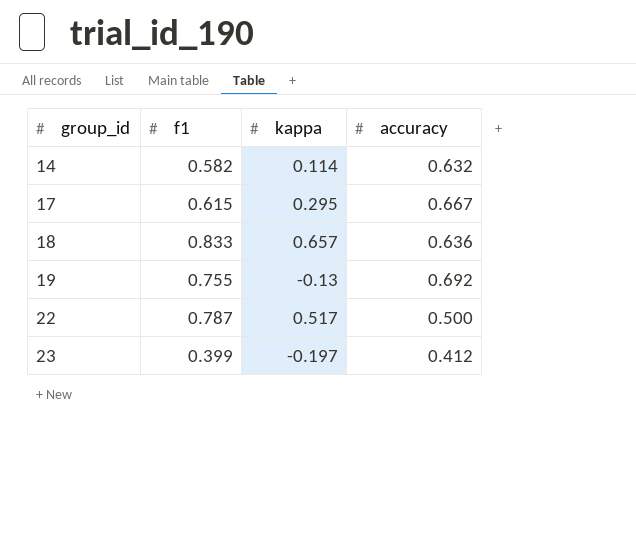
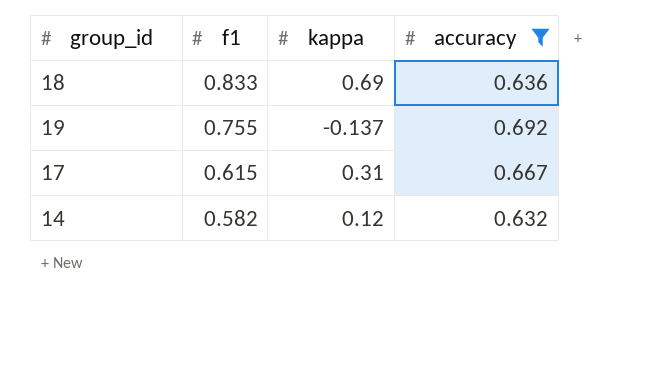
filter: none -> accuracy >= 0.632
row order: group_id ascending -> f1 descending
18 | kappa: 0.657 -> 0.69
19 | kappa: -0.13 -> -0.137
17 | kappa: 0.295 -> 0.31
14 | kappa: 0.114 -> 0.12

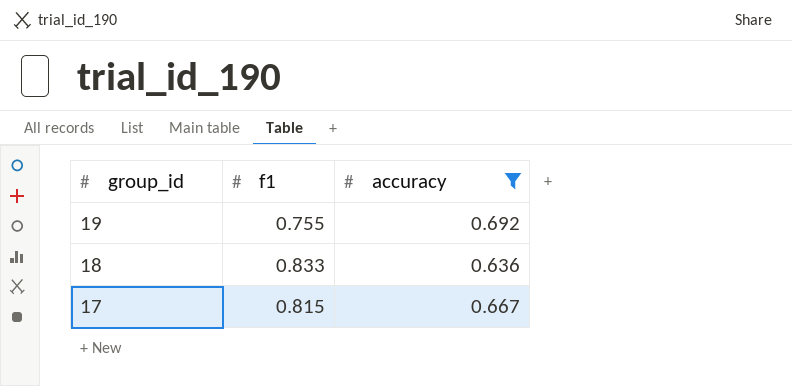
row order: f1 descending -> group_id descending
column kappa | position: 3 -> none
row 14: 0.582 | 0.12 | 0.632 -> none
17 | f1: 0.615 -> 0.815

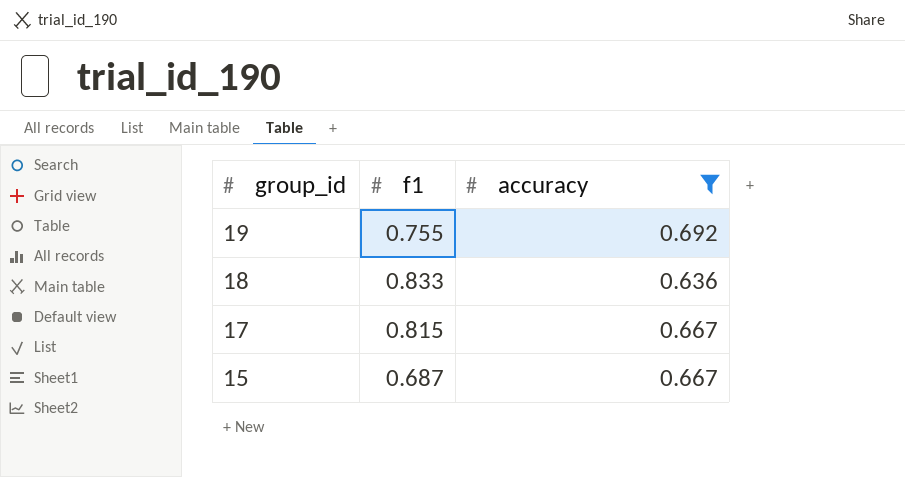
row 15: none -> 0.687 | 0.667

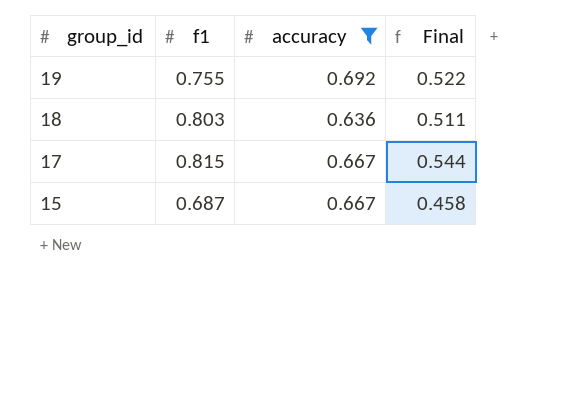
column Final | formula: none -> [f1] * [accuracy]
18 | f1: 0.833 -> 0.803

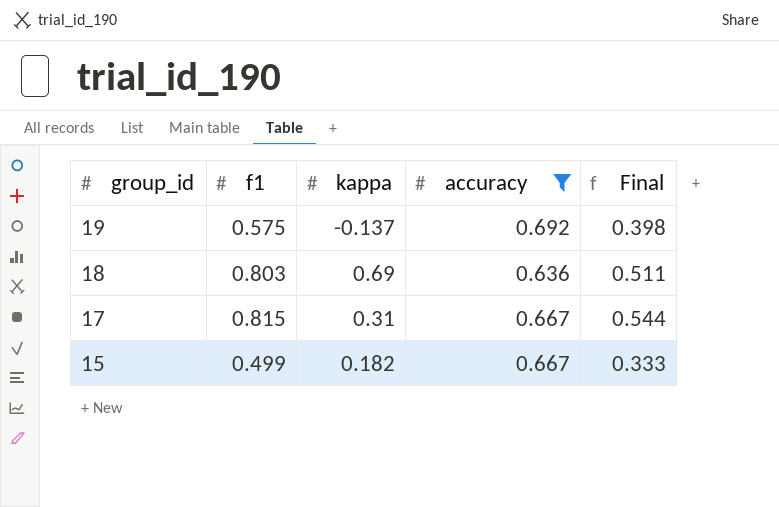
column kappa | position: none -> 3
19 | f1: 0.755 -> 0.575
19 | Final: 0.522 -> 0.398
15 | f1: 0.687 -> 0.499
15 | Final: 0.458 -> 0.333

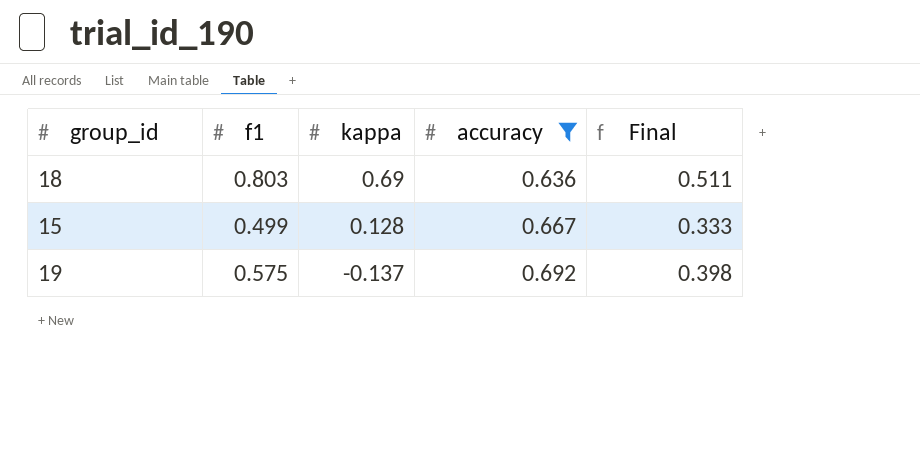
row order: group_id descending -> kappa descending
row 17: 0.815 | 0.31 | 0.667 | 0.544 -> none
15 | kappa: 0.182 -> 0.128

